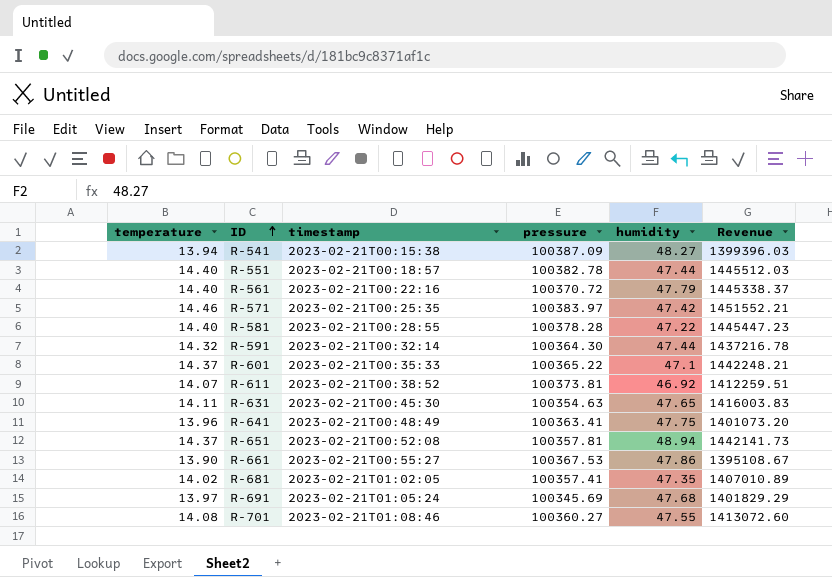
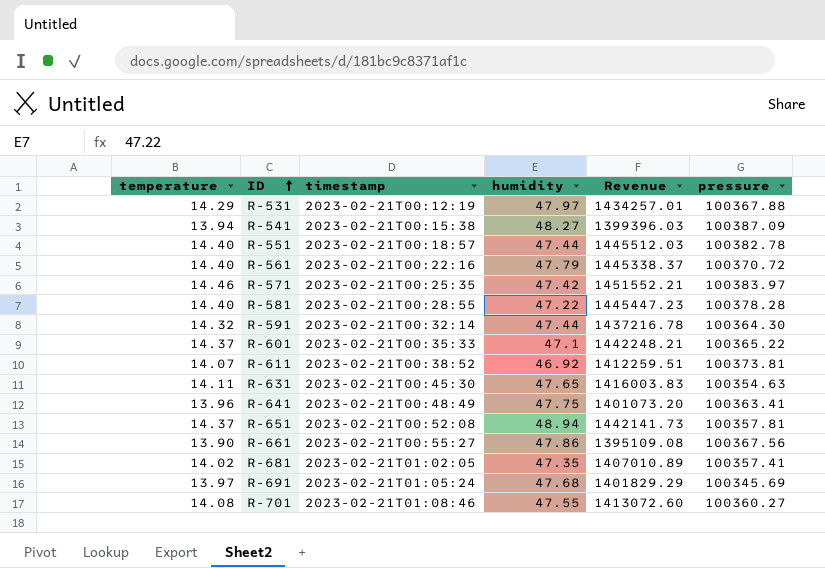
column pressure | position: 4 -> 6
row R-531: none -> 14.29 | 2023-02-21T00:12:19 | 47.97 | 1434257.01 | 100367.88
R-661 | Revenue: 1395108.67 -> 1395109.08
R-661 | pressure: 100367.53 -> 100367.56

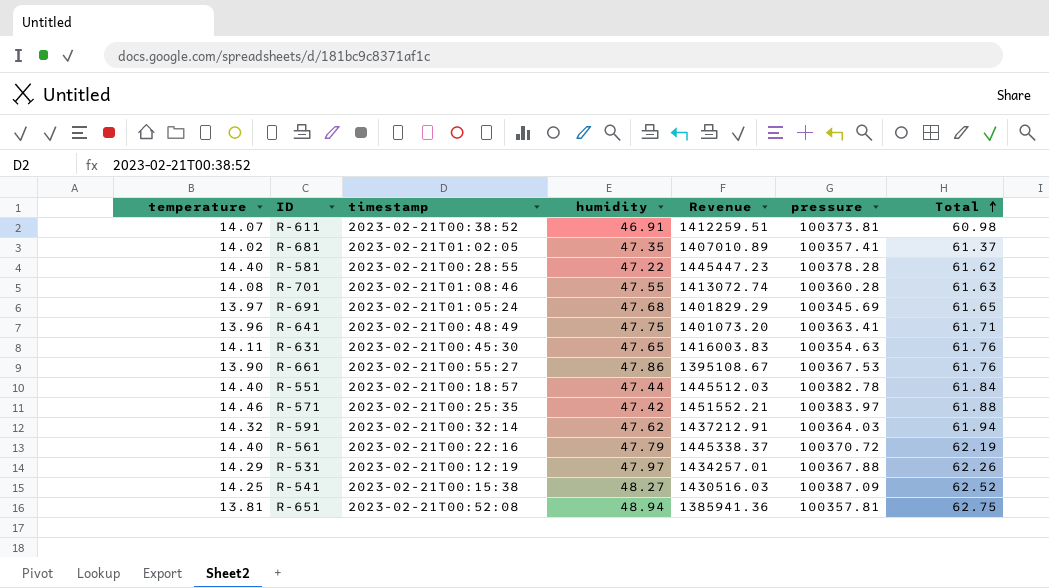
row order: ID ascending -> Total ascending
column Total | formula: none -> [temperature] + [humidity]
row R-601: 14.37 | 2023-02-21T00:35:33 | 47.1 | 1442248.21 | 100365.22 -> none
R-611 | humidity: 46.92 -> 46.91
R-701 | Revenue: 1413072.60 -> 1413072.74
R-701 | pressure: 100360.27 -> 100360.28
R-661 | Revenue: 1395109.08 -> 1395108.67
R-661 | pressure: 100367.56 -> 100367.53
R-591 | humidity: 47.44 -> 47.62
R-591 | Revenue: 1437216.78 -> 1437212.91
R-591 | pressure: 100364.30 -> 100364.03
R-541 | temperature: 13.94 -> 14.25
R-541 | Revenue: 1399396.03 -> 1430516.03
R-651 | temperature: 14.37 -> 13.81
R-651 | Revenue: 1442141.73 -> 1385941.36

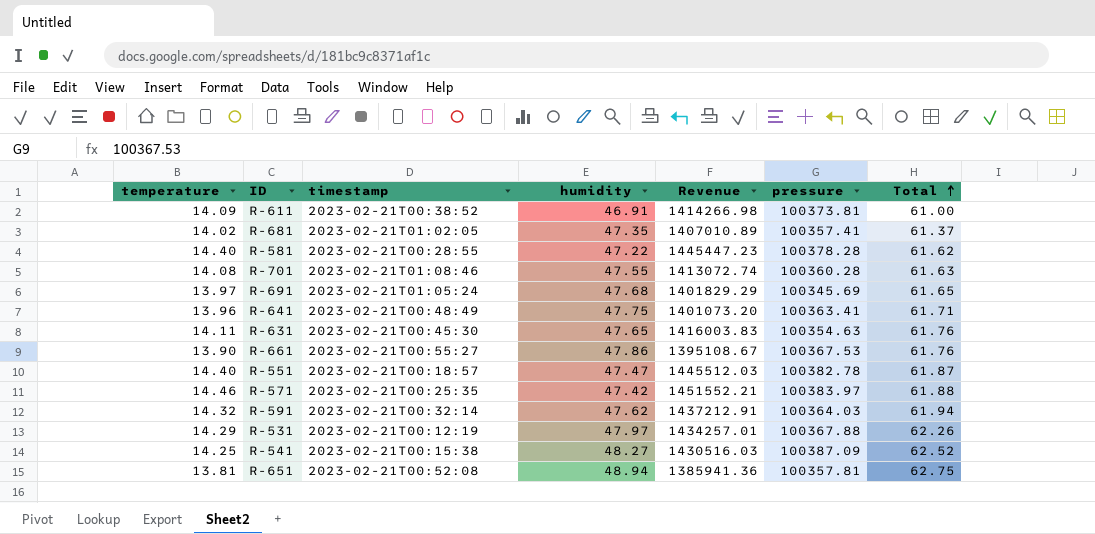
row R-561: 14.40 | 2023-02-21T00:22:16 | 47.79 | 1445338.37 | 100370.72 | 62.19 -> none
R-611 | temperature: 14.07 -> 14.09
R-611 | Revenue: 1412259.51 -> 1414266.98
R-611 | Total: 60.98 -> 61.00
R-551 | humidity: 47.44 -> 47.47
R-551 | Total: 61.84 -> 61.87

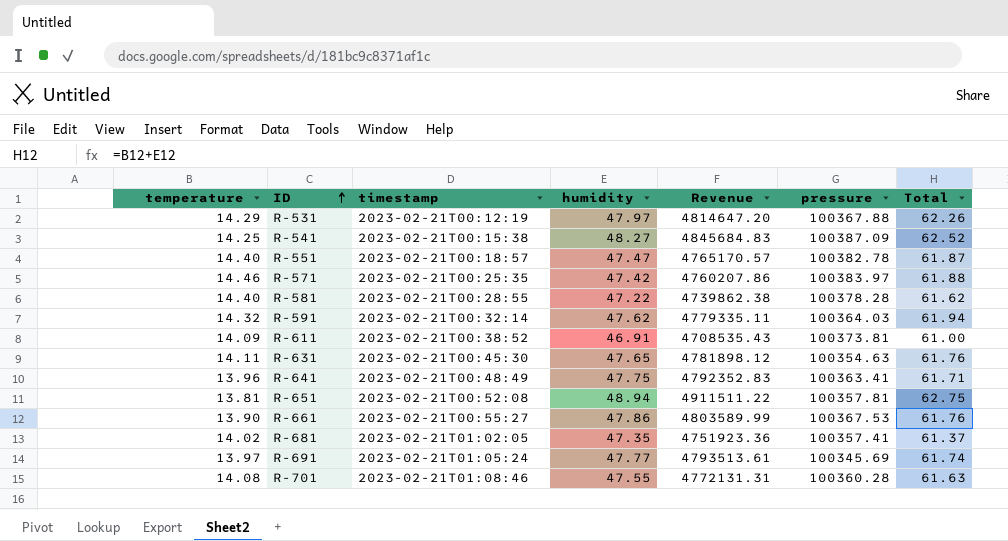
row order: Total ascending -> ID ascending
column Revenue | formula: [temperature] * [pressure] -> [humidity] * [pressure]
R-691 | humidity: 47.68 -> 47.77
R-691 | Total: 61.65 -> 61.74

